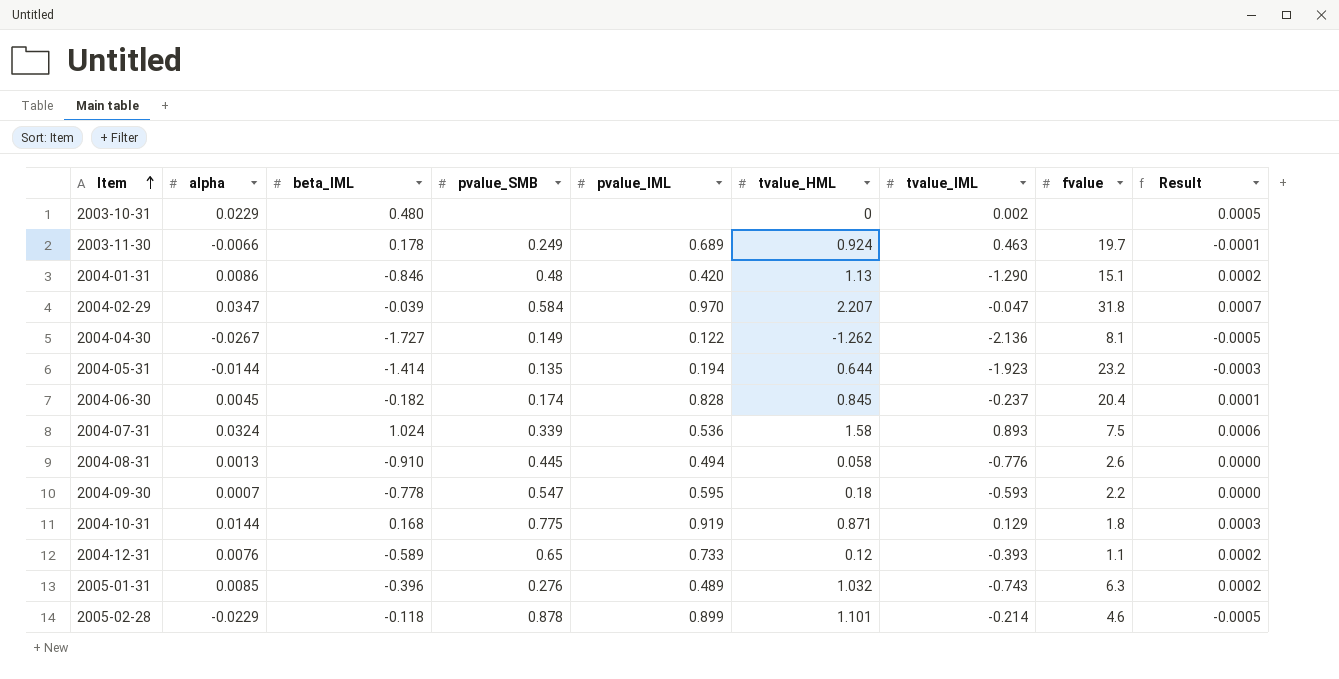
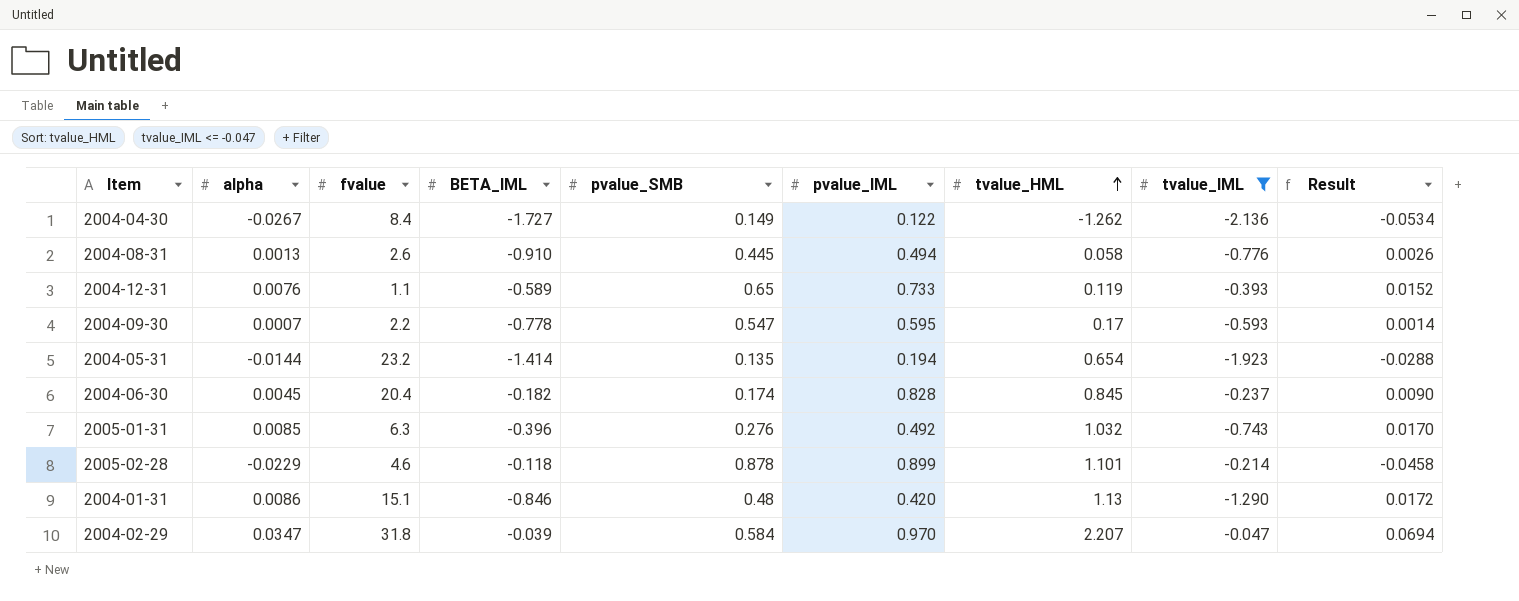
filter: none -> tvalue_IML <= -0.047
row order: Item ascending -> tvalue_HML ascending
column fvalue | position: 8 -> 3
column name: beta_IML -> BETA_IML
column Result | formula: [alpha] * 0.02 -> [alpha] * 2
2004-04-30 | fvalue: 8.1 -> 8.4
2004-12-31 | tvalue_HML: 0.12 -> 0.119
2004-09-30 | tvalue_HML: 0.18 -> 0.17
2004-05-31 | tvalue_HML: 0.644 -> 0.654
2005-01-31 | pvalue_IML: 0.489 -> 0.492

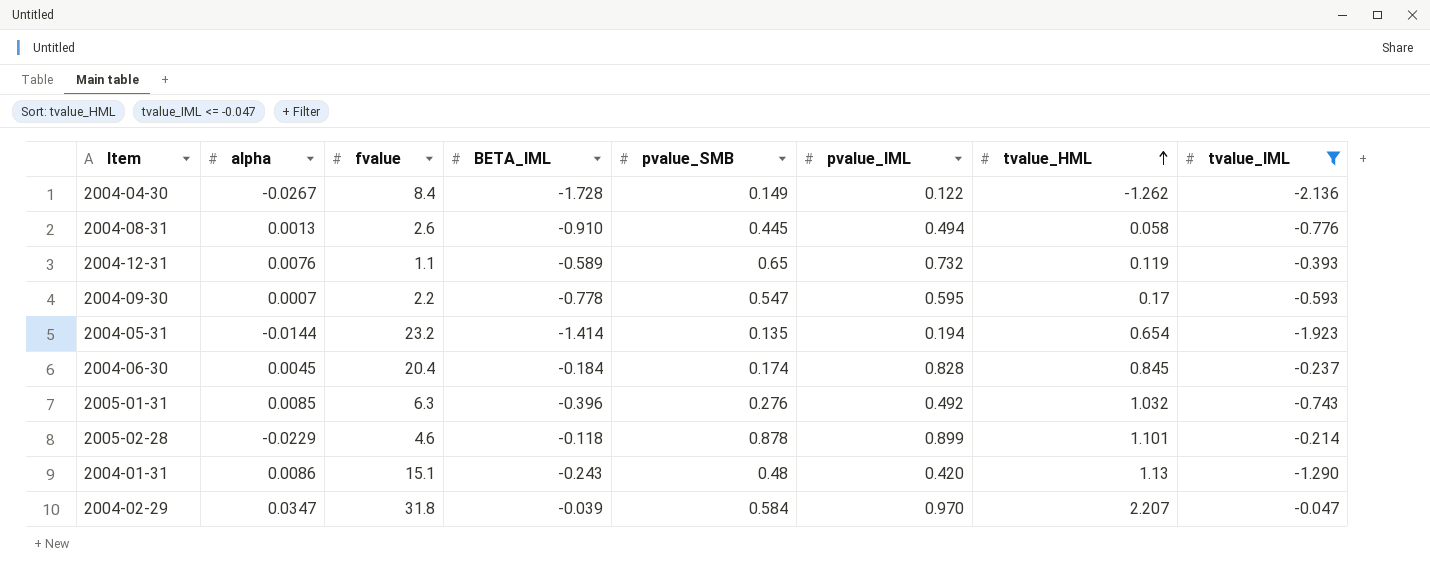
column Result | formula: [alpha] * 2 -> none
2004-04-30 | BETA_IML: -1.727 -> -1.728
2004-12-31 | pvalue_IML: 0.733 -> 0.732
2004-06-30 | BETA_IML: -0.182 -> -0.184
2004-01-31 | BETA_IML: -0.846 -> -0.243

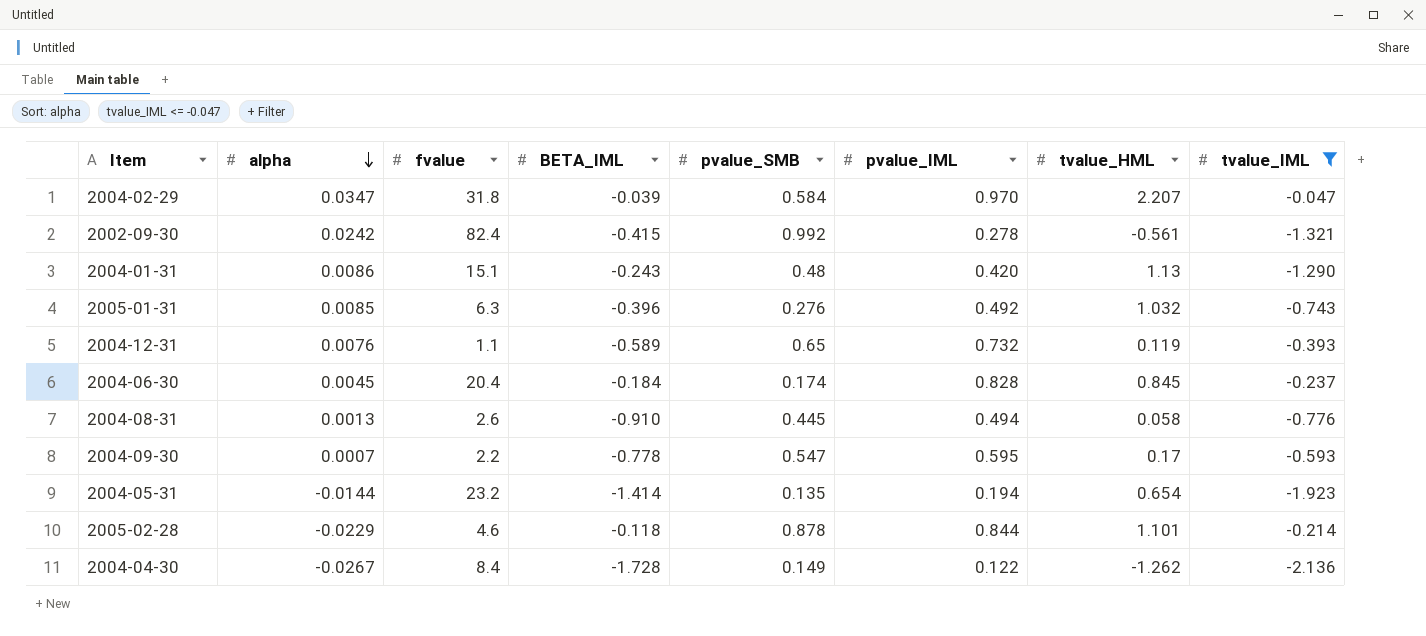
row order: tvalue_HML ascending -> alpha descending
row 2002-09-30: none -> 0.0242 | 82.4 | -0.415 | 0.992 | 0.278 | -0.561 | -1.321
2005-02-28 | pvalue_IML: 0.899 -> 0.844

